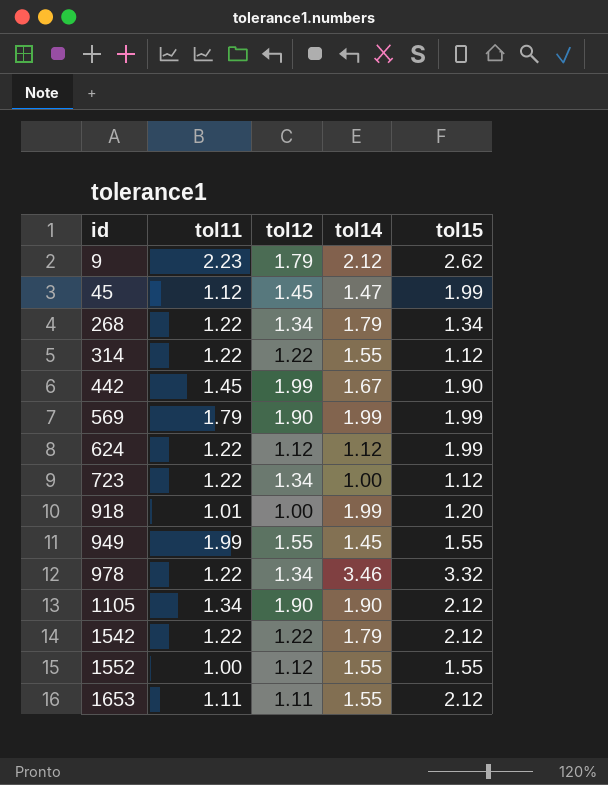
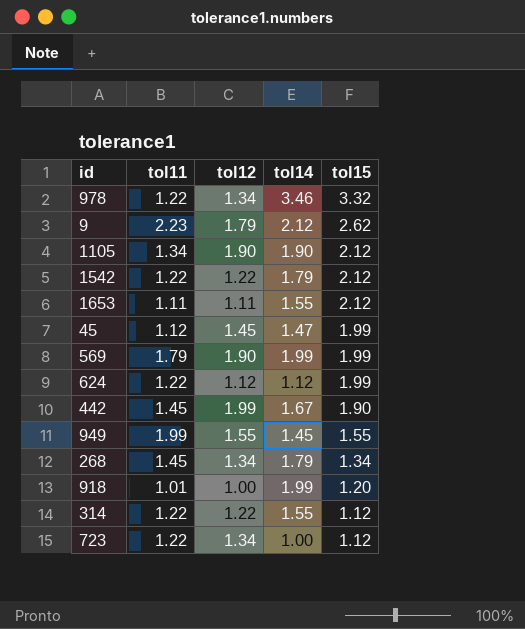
row order: id ascending -> tol15 descending
row 1552: 1.00 | 1.12 | 1.55 | 1.55 -> none
268 | tol11: 1.22 -> 1.45

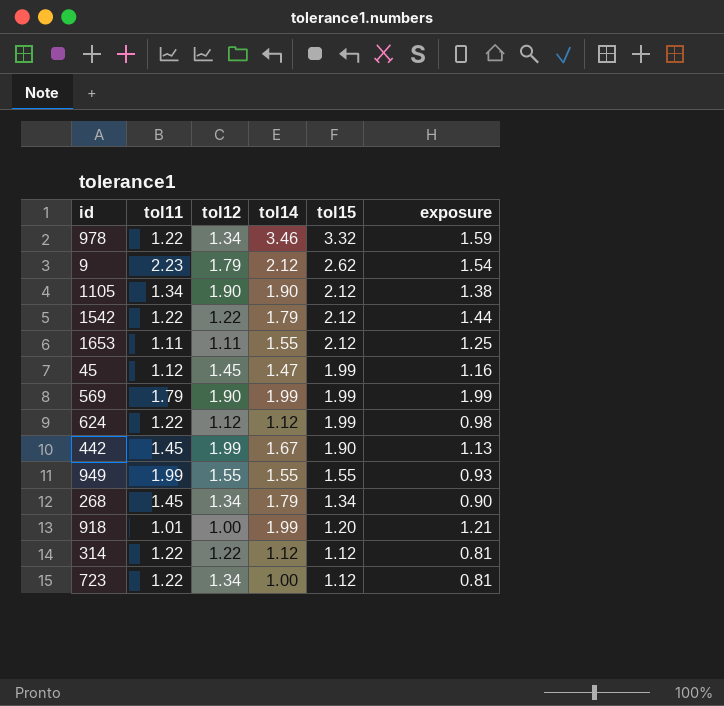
column exposure | position: none -> 6
949 | tol14: 1.45 -> 1.55
314 | tol14: 1.55 -> 1.12

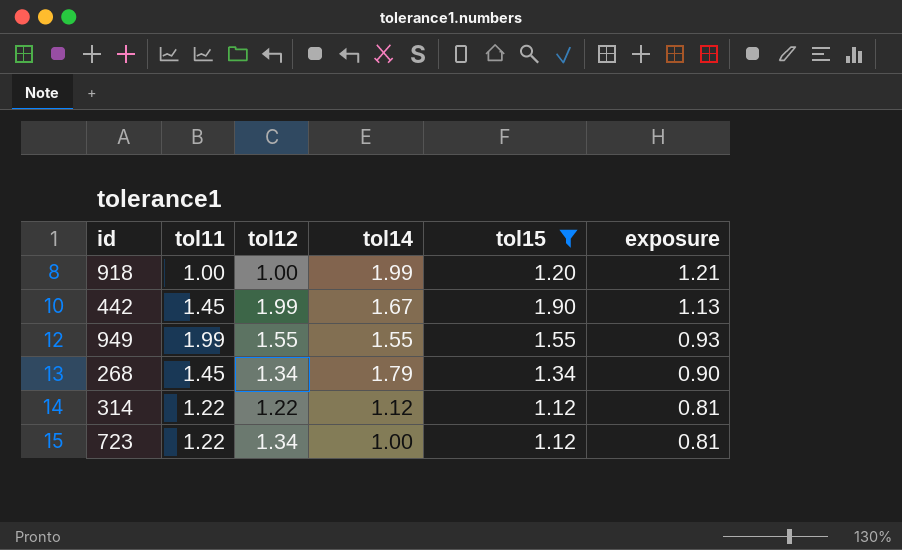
filter: none -> tol15 <= 1.90
row order: tol15 descending -> exposure descending
918 | tol11: 1.01 -> 1.00

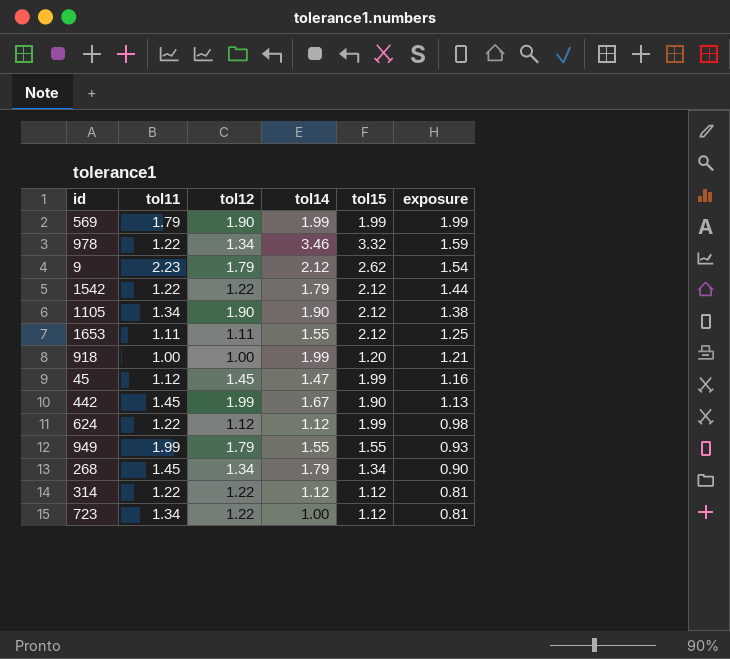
filter: tol15 <= 1.90 -> none
949 | tol12: 1.55 -> 1.79
723 | tol11: 1.22 -> 1.34
723 | tol12: 1.34 -> 1.22

